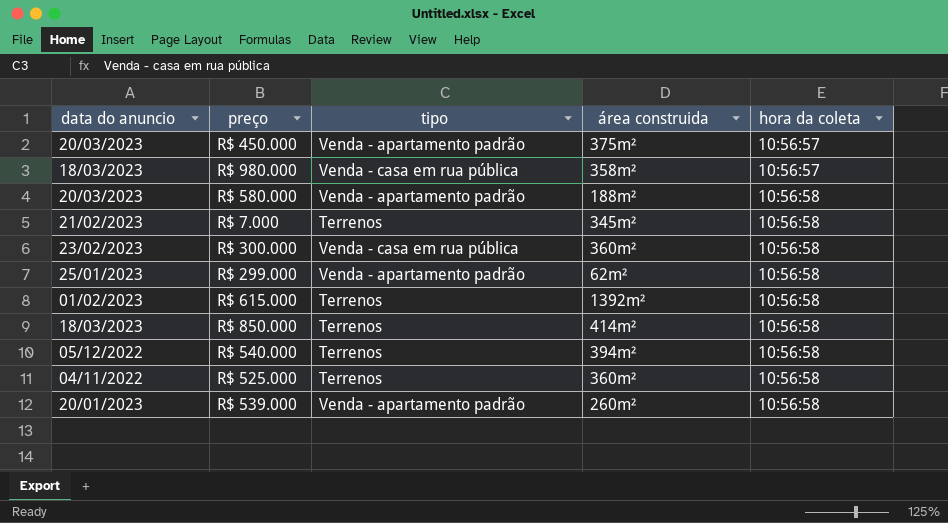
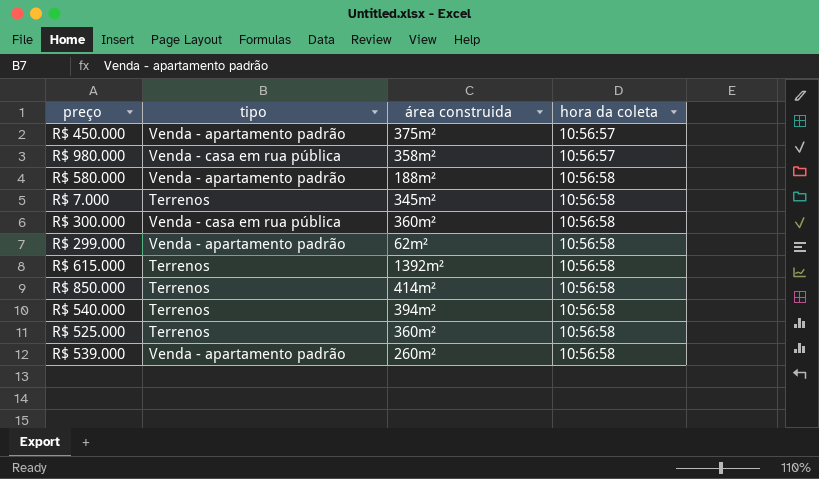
column data do anuncio | position: 1 -> none

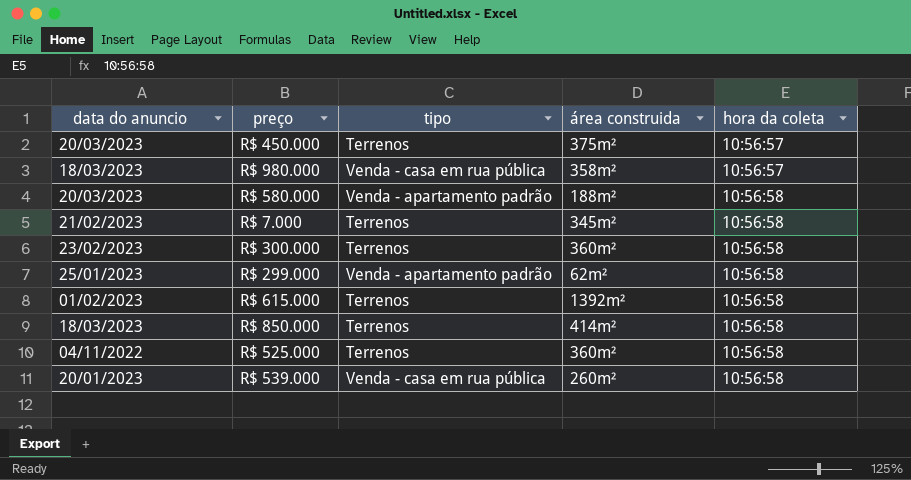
column data do anuncio | position: none -> 1
row R$ 540.000: Terrenos | 394m² | 10:56:58 -> none
R$ 450.000 | tipo: Venda - apartamento padrão -> Terrenos
R$ 300.000 | tipo: Venda - casa em rua pública -> Terrenos
R$ 539.000 | tipo: Venda - apartamento padrão -> Venda - casa em rua pública

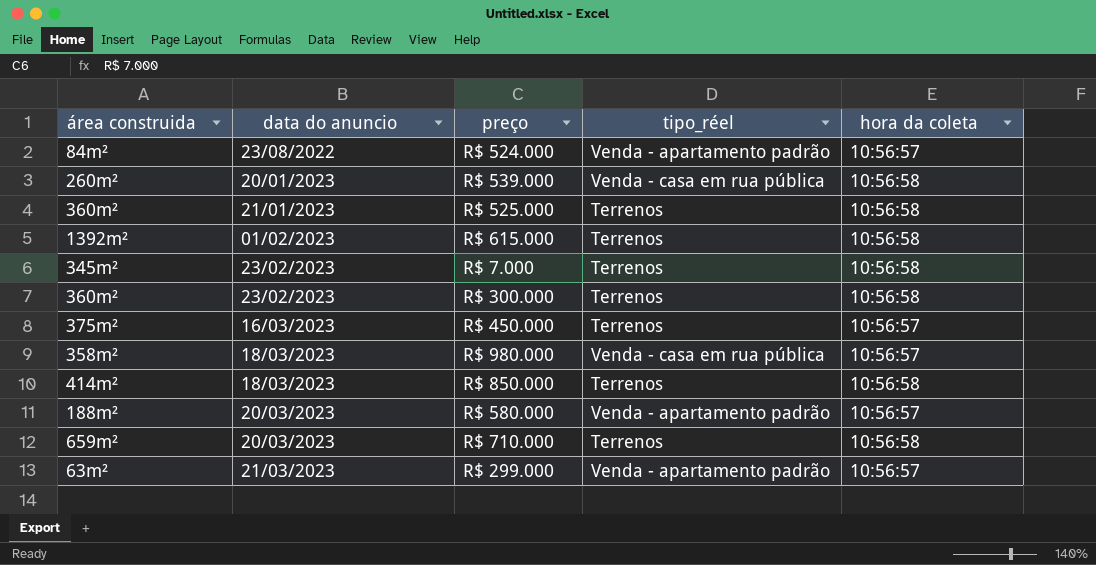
row order: hora da coleta ascending -> data do anuncio ascending
column área construida | position: 4 -> 1
column name: tipo -> tipo_réel
row R$ 524.000: none -> 84m² | 23/08/2022 | Venda - apartamento padrão | 10:56:57
R$ 525.000 | data do anuncio: 04/11/2022 -> 21/01/2023
R$ 7.000 | data do anuncio: 21/02/2023 -> 23/02/2023
R$ 450.000 | data do anuncio: 20/03/2023 -> 16/03/2023
R$ 580.000 | hora da coleta: 10:56:58 -> 10:56:57
row R$ 710.000: none -> 659m² | 20/03/2023 | Terrenos | 10:56:58
R$ 299.000 | área construida: 62m² -> 63m²
R$ 299.000 | data do anuncio: 25/01/2023 -> 21/03/2023
R$ 299.000 | hora da coleta: 10:56:58 -> 10:56:57

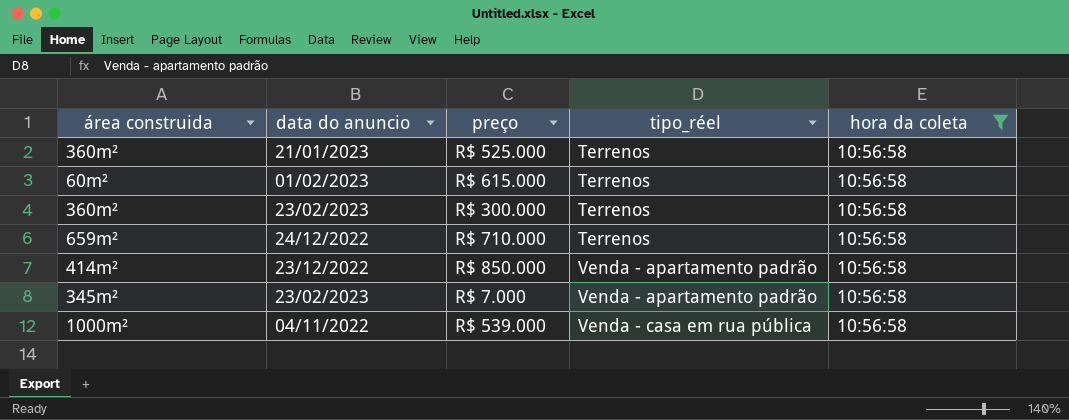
filter: none -> hora da coleta = 10:56:58
row order: data do anuncio ascending -> tipo_réel ascending
R$ 615.000 | área construida: 1392m² -> 60m²
R$ 710.000 | data do anuncio: 20/03/2023 -> 24/12/2022
R$ 850.000 | data do anuncio: 18/03/2023 -> 23/12/2022
R$ 850.000 | tipo_réel: Terrenos -> Venda - apartamento padrão
R$ 7.000 | tipo_réel: Terrenos -> Venda - apartamento padrão
R$ 539.000 | área construida: 260m² -> 1000m²
R$ 539.000 | data do anuncio: 20/01/2023 -> 04/11/2022

